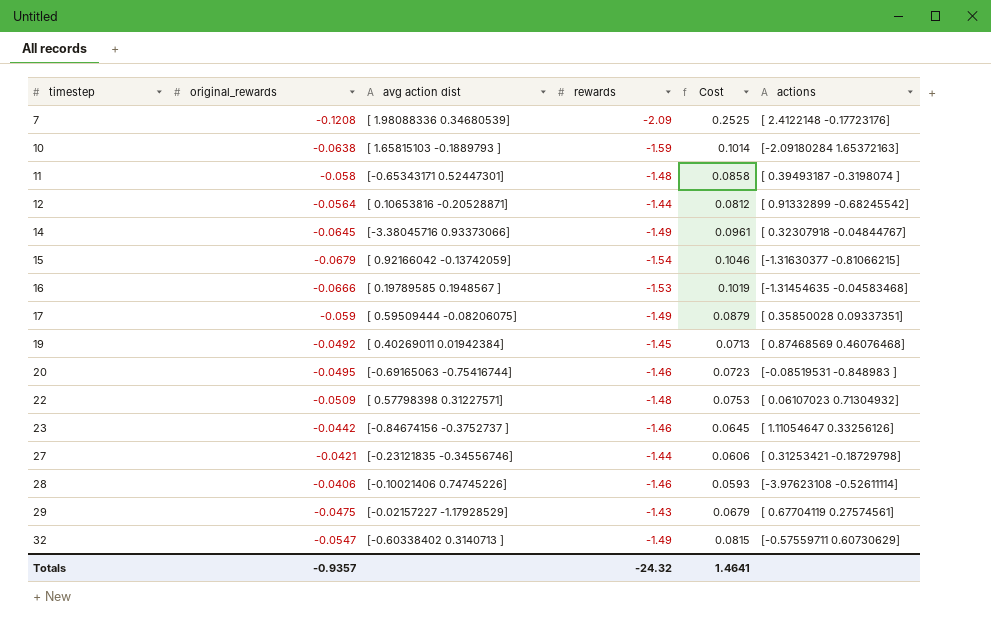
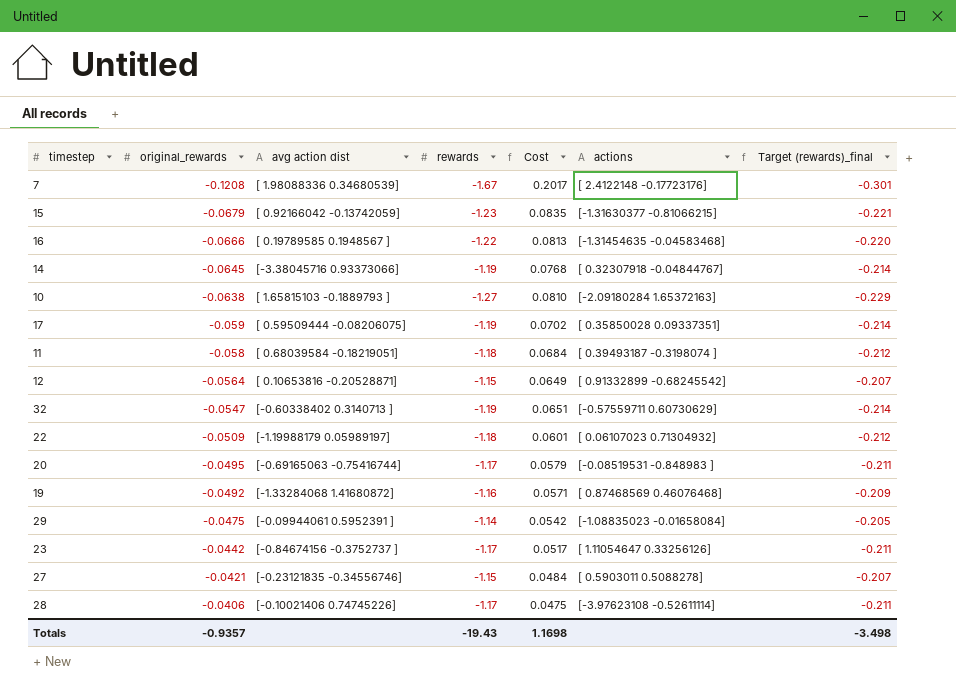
row order: timestep ascending -> original_rewards ascending
column Target (rewards)_final | formula: none -> [rewards] * 0.18
7 | rewards: -2.09 -> -1.67
7 | Cost: 0.2525 -> 0.2017
15 | rewards: -1.54 -> -1.23
15 | Cost: 0.1046 -> 0.0835
16 | rewards: -1.53 -> -1.22
16 | Cost: 0.1019 -> 0.0813
14 | rewards: -1.49 -> -1.19
14 | Cost: 0.0961 -> 0.0768
10 | rewards: -1.59 -> -1.27
10 | Cost: 0.1014 -> 0.0810
17 | rewards: -1.49 -> -1.19
17 | Cost: 0.0879 -> 0.0702
11 | avg action dist: [-0.65343171 0.52447301] -> [ 0.68039584 -0.18219051]
11 | rewards: -1.48 -> -1.18
11 | Cost: 0.0858 -> 0.0684
12 | rewards: -1.44 -> -1.15
12 | Cost: 0.0812 -> 0.0649
32 | rewards: -1.49 -> -1.19
32 | Cost: 0.0815 -> 0.0651
22 | avg action dist: [ 0.57798398 0.31227571] -> [-1.19988179 0.05989197]
22 | rewards: -1.48 -> -1.18
22 | Cost: 0.0753 -> 0.0601
20 | rewards: -1.46 -> -1.17
20 | Cost: 0.0723 -> 0.0579
19 | avg action dist: [ 0.40269011 0.01942384] -> [-1.33284068 1.41680872]
19 | rewards: -1.45 -> -1.16
19 | Cost: 0.0713 -> 0.0571
29 | avg action dist: [-0.02157227 -1.17928529] -> [-0.09944061 0.5952391 ]
29 | rewards: -1.43 -> -1.14
29 | Cost: 0.0679 -> 0.0542
29 | actions: [ 0.67704119 0.27574561] -> [-1.08835023 -0.01658084]
23 | rewards: -1.46 -> -1.17
23 | Cost: 0.0645 -> 0.0517
27 | rewards: -1.44 -> -1.15
27 | Cost: 0.0606 -> 0.0484
27 | actions: [ 0.31253421 -0.18729798] -> [ 0.5903011 0.5088278]
28 | rewards: -1.46 -> -1.17
28 | Cost: 0.0593 -> 0.0475
Totals | rewards: -24.32 -> -19.43
Totals | Cost: 1.4641 -> 1.1698

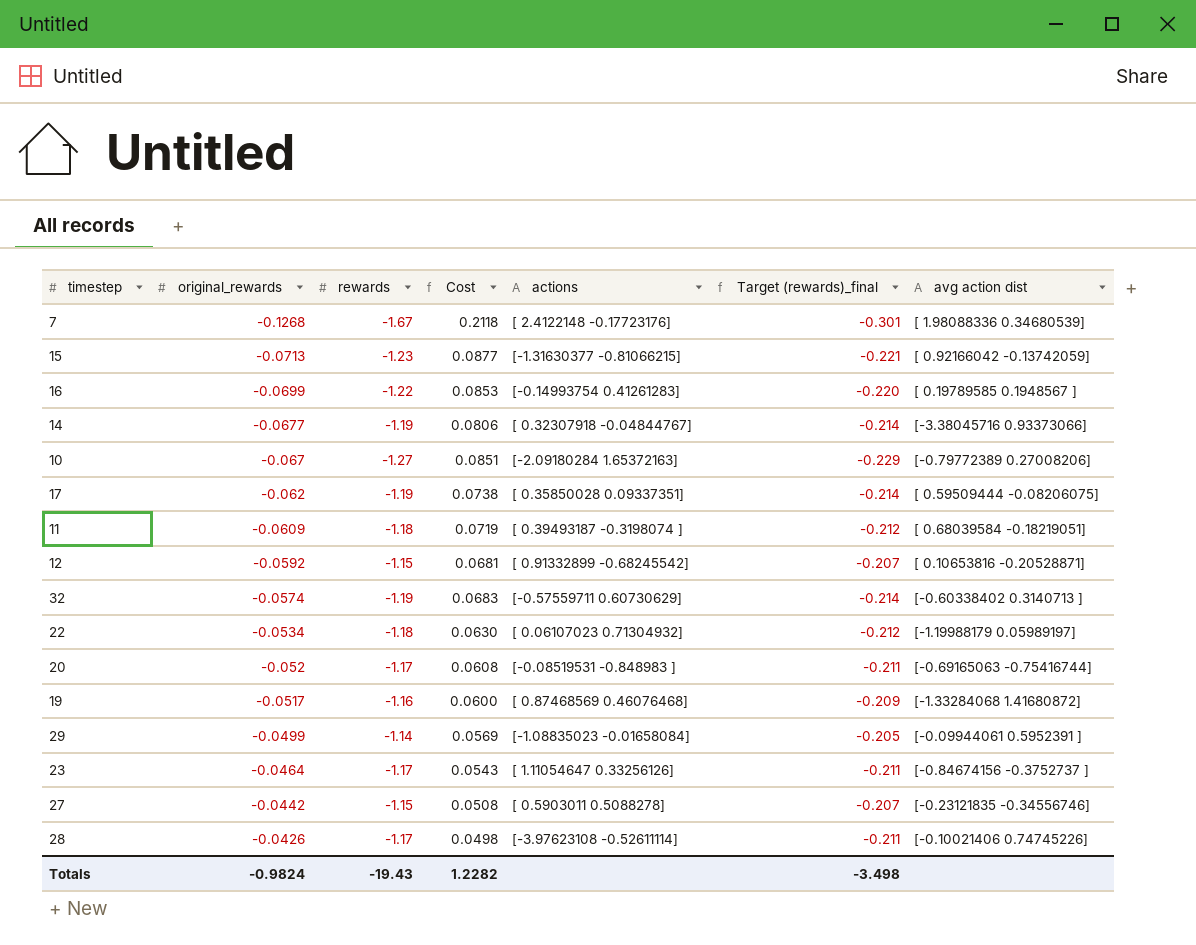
column avg action dist | position: 3 -> 7
7 | original_rewards: -0.1208 -> -0.1268
7 | Cost: 0.2017 -> 0.2118
15 | original_rewards: -0.0679 -> -0.0713
15 | Cost: 0.0835 -> 0.0877
16 | original_rewards: -0.0666 -> -0.0699
16 | Cost: 0.0813 -> 0.0853
16 | actions: [-1.31454635 -0.04583468] -> [-0.14993754 0.41261283]
14 | original_rewards: -0.0645 -> -0.0677
14 | Cost: 0.0768 -> 0.0806
10 | original_rewards: -0.0638 -> -0.067
10 | Cost: 0.0810 -> 0.0851
10 | avg action dist: [ 1.65815103 -0.1889793 ] -> [-0.79772389 0.27008206]
17 | original_rewards: -0.059 -> -0.062
17 | Cost: 0.0702 -> 0.0738
11 | original_rewards: -0.058 -> -0.0609
11 | Cost: 0.0684 -> 0.0719
12 | original_rewards: -0.0564 -> -0.0592
12 | Cost: 0.0649 -> 0.0681
32 | original_rewards: -0.0547 -> -0.0574
32 | Cost: 0.0651 -> 0.0683
22 | original_rewards: -0.0509 -> -0.0534
22 | Cost: 0.0601 -> 0.0630
20 | original_rewards: -0.0495 -> -0.052
20 | Cost: 0.0579 -> 0.0608
19 | original_rewards: -0.0492 -> -0.0517
19 | Cost: 0.0571 -> 0.0600
29 | original_rewards: -0.0475 -> -0.0499
29 | Cost: 0.0542 -> 0.0569
23 | original_rewards: -0.0442 -> -0.0464
23 | Cost: 0.0517 -> 0.0543
27 | original_rewards: -0.0421 -> -0.0442
27 | Cost: 0.0484 -> 0.0508
28 | original_rewards: -0.0406 -> -0.0426
28 | Cost: 0.0475 -> 0.0498
Totals | original_rewards: -0.9357 -> -0.9824
Totals | Cost: 1.1698 -> 1.2282

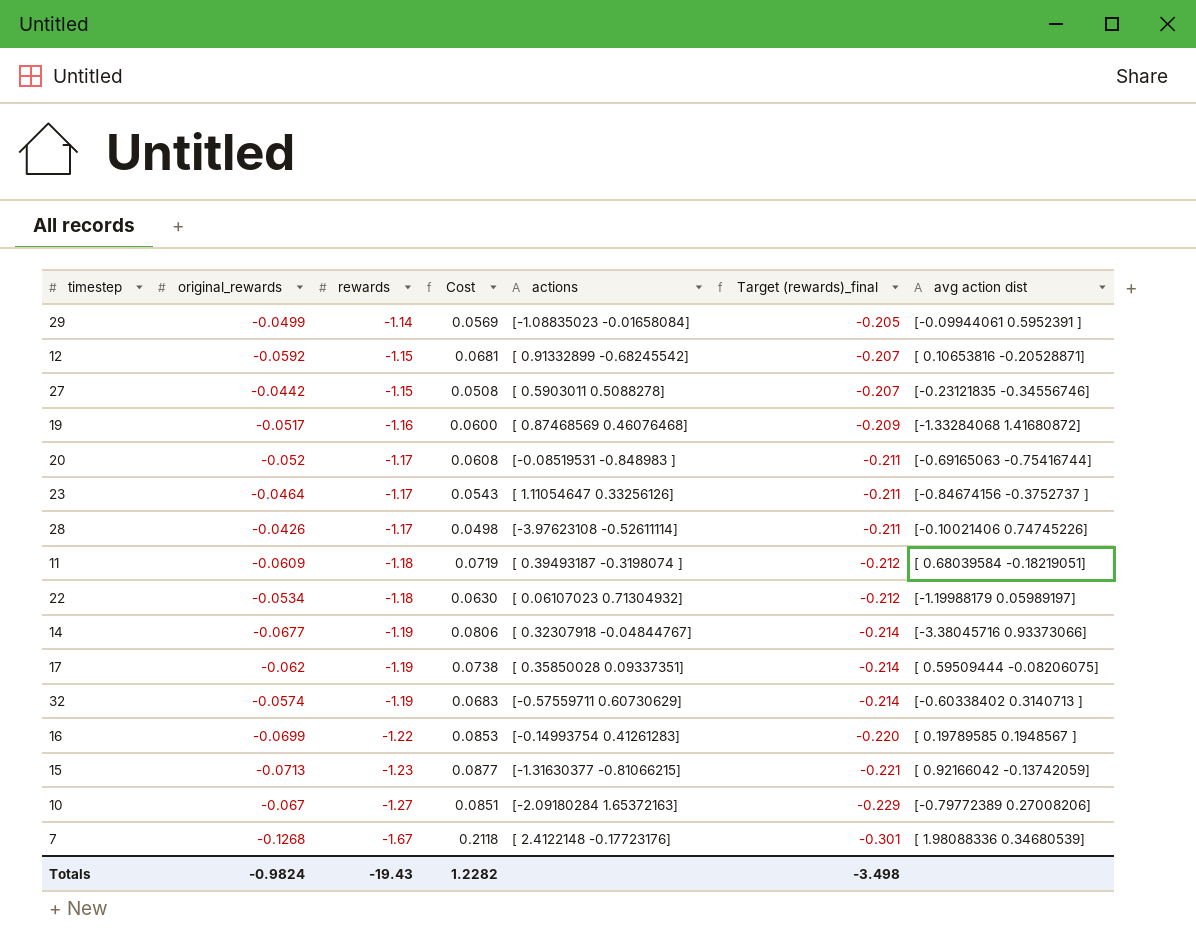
row order: original_rewards ascending -> rewards descending

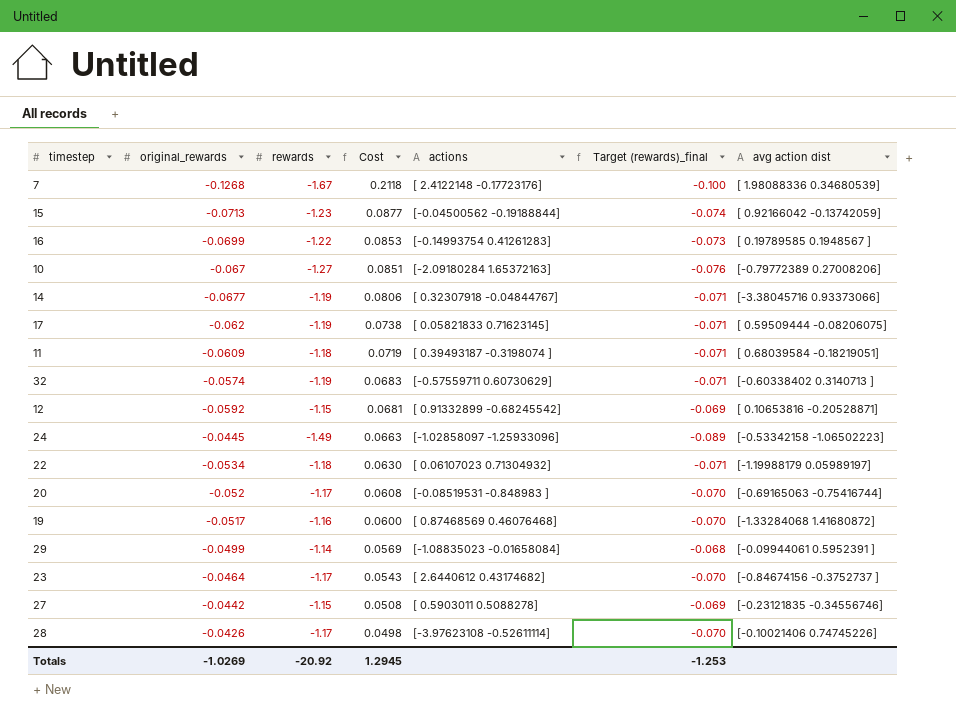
row order: rewards descending -> Cost descending
column Target (rewards)_final | formula: [rewards] * 0.18 -> [rewards] * 0.06
15 | actions: [-1.31630377 -0.81066215] -> [-0.04500562 -0.19188844]
17 | actions: [ 0.35850028 0.09337351] -> [ 0.05821833 0.71623145]
row 24: none -> -0.0445 | -1.49 | 0.0663 | [-1.02858097 -1.25933096] | -0.089 | [-0.53342158 -1.06502223]
23 | actions: [ 1.11054647 0.33256126] -> [ 2.6440612 0.43174682]
Totals | original_rewards: -0.9824 -> -1.0269
Totals | rewards: -19.43 -> -20.92
Totals | Cost: 1.2282 -> 1.2945
Totals | Target (rewards)_final: -3.498 -> -1.253

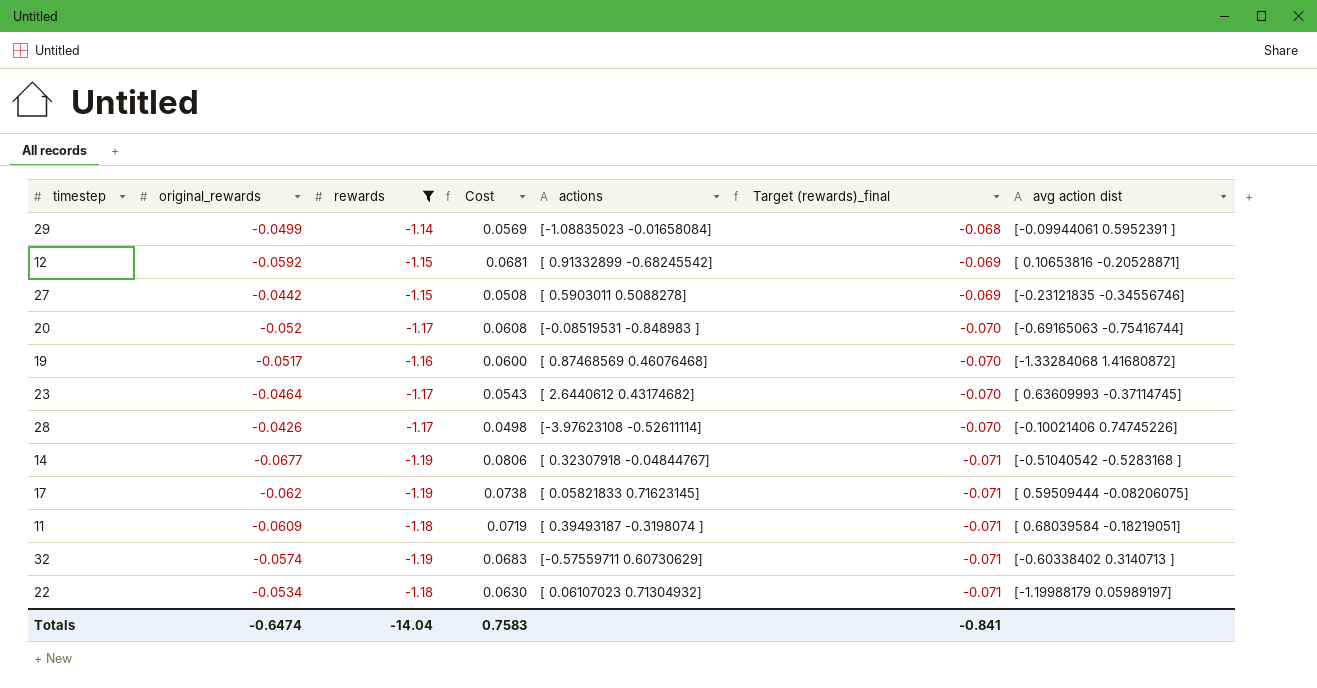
filter: none -> rewards >= -1.19
row order: Cost descending -> Target (rewards)_final descending
23 | avg action dist: [-0.84674156 -0.3752737 ] -> [ 0.63609993 -0.37114745]
14 | avg action dist: [-3.38045716 0.93373066] -> [-0.51040542 -0.5283168 ]
Totals | original_rewards: -1.0269 -> -0.6474
Totals | rewards: -20.92 -> -14.04
Totals | Cost: 1.2945 -> 0.7583
Totals | Target (rewards)_final: -1.253 -> -0.841

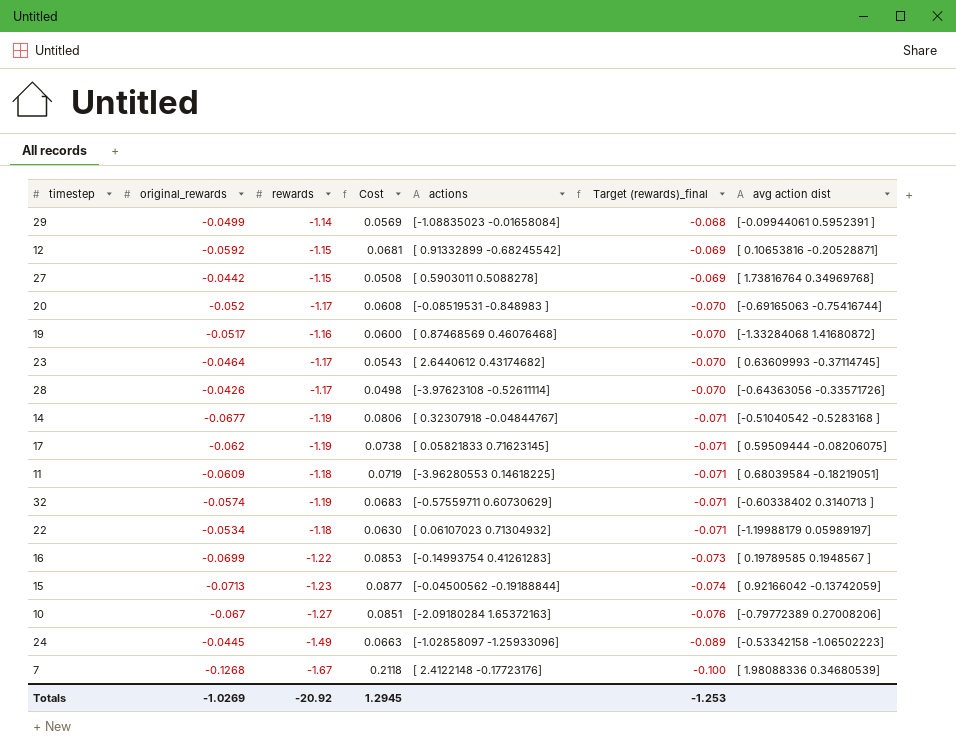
filter: rewards >= -1.19 -> none
27 | avg action dist: [-0.23121835 -0.34556746] -> [ 1.73816764 0.34969768]
28 | avg action dist: [-0.10021406 0.74745226] -> [-0.64363056 -0.33571726]
11 | actions: [ 0.39493187 -0.3198074 ] -> [-3.96280553 0.14618225]
Totals | original_rewards: -0.6474 -> -1.0269
Totals | rewards: -14.04 -> -20.92
Totals | Cost: 0.7583 -> 1.2945
Totals | Target (rewards)_final: -0.841 -> -1.253

